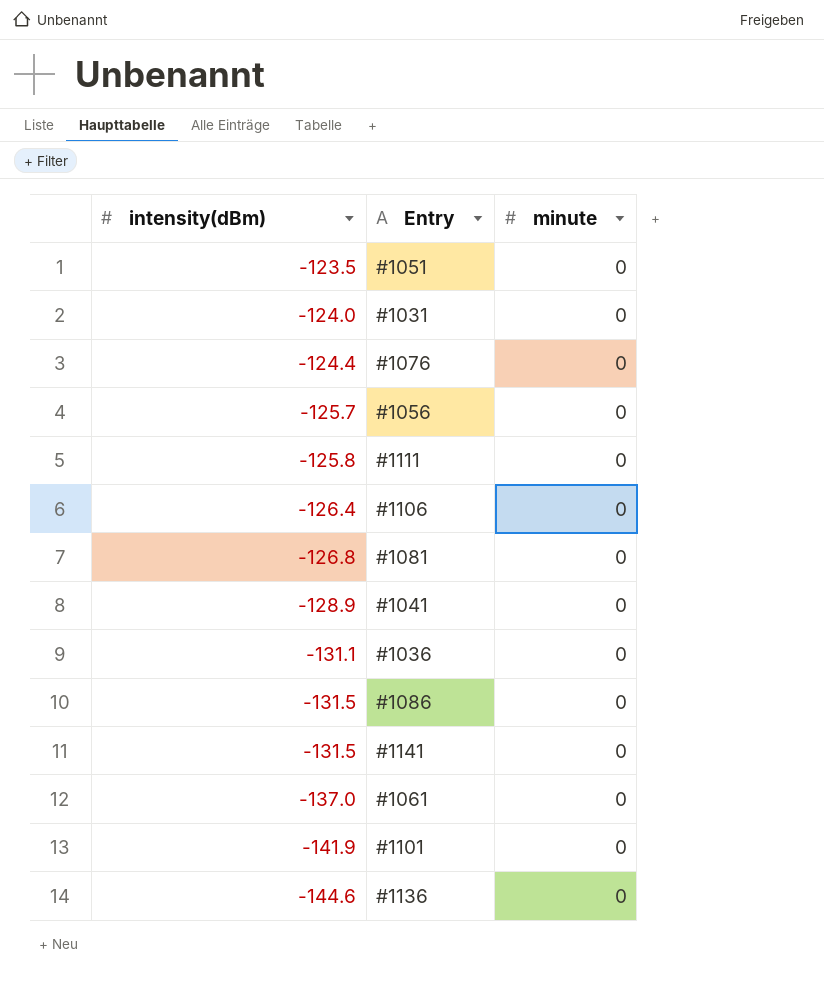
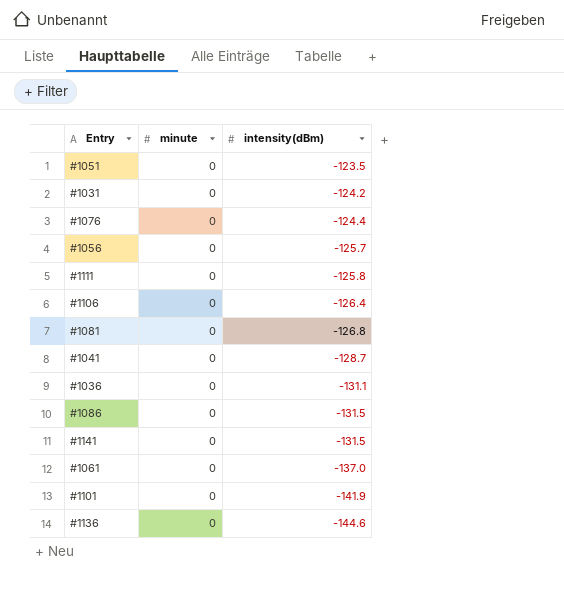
column intensity(dBm) | position: 1 -> 3
#1031 | intensity(dBm): -124.0 -> -124.2
#1041 | intensity(dBm): -128.9 -> -128.7

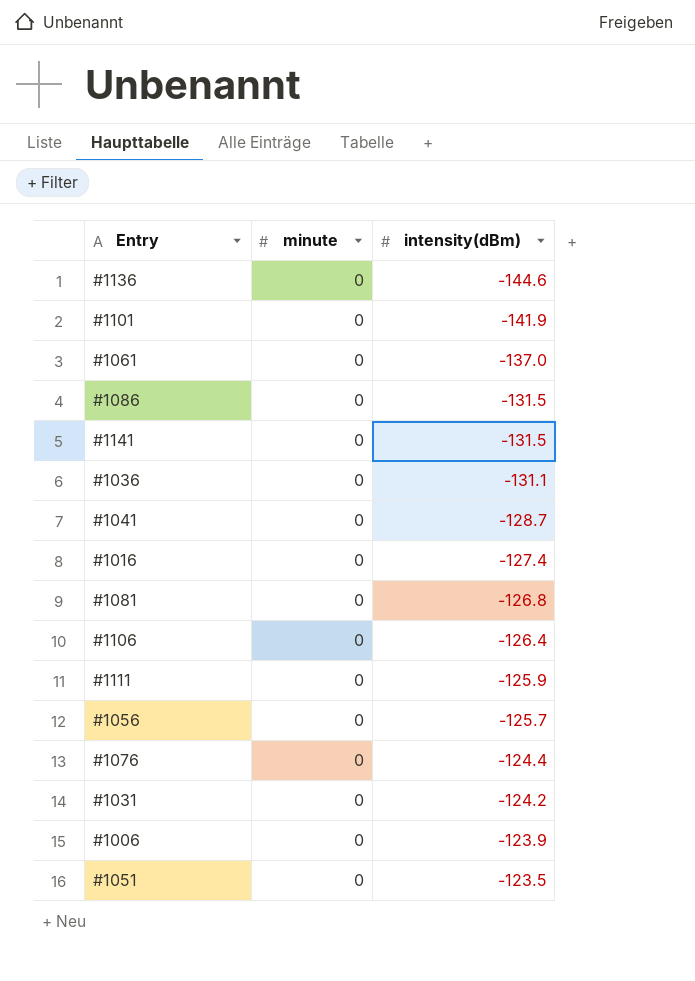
row order: intensity(dBm) descending -> intensity(dBm) ascending
row #1016: none -> 0 | -127.4
#1111 | intensity(dBm): -125.8 -> -125.9
row #1006: none -> 0 | -123.9

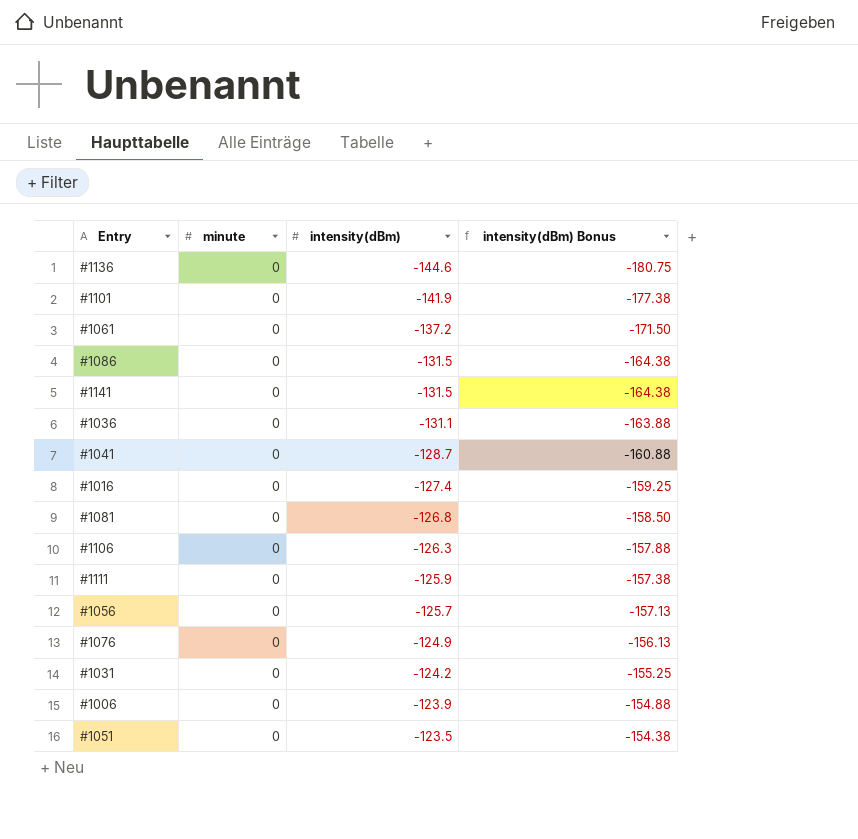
column intensity(dBm) Bonus | formula: none -> [intensity(dBm)] * 1.25
#1061 | intensity(dBm): -137.0 -> -137.2
#1106 | intensity(dBm): -126.4 -> -126.3
#1076 | intensity(dBm): -124.4 -> -124.9

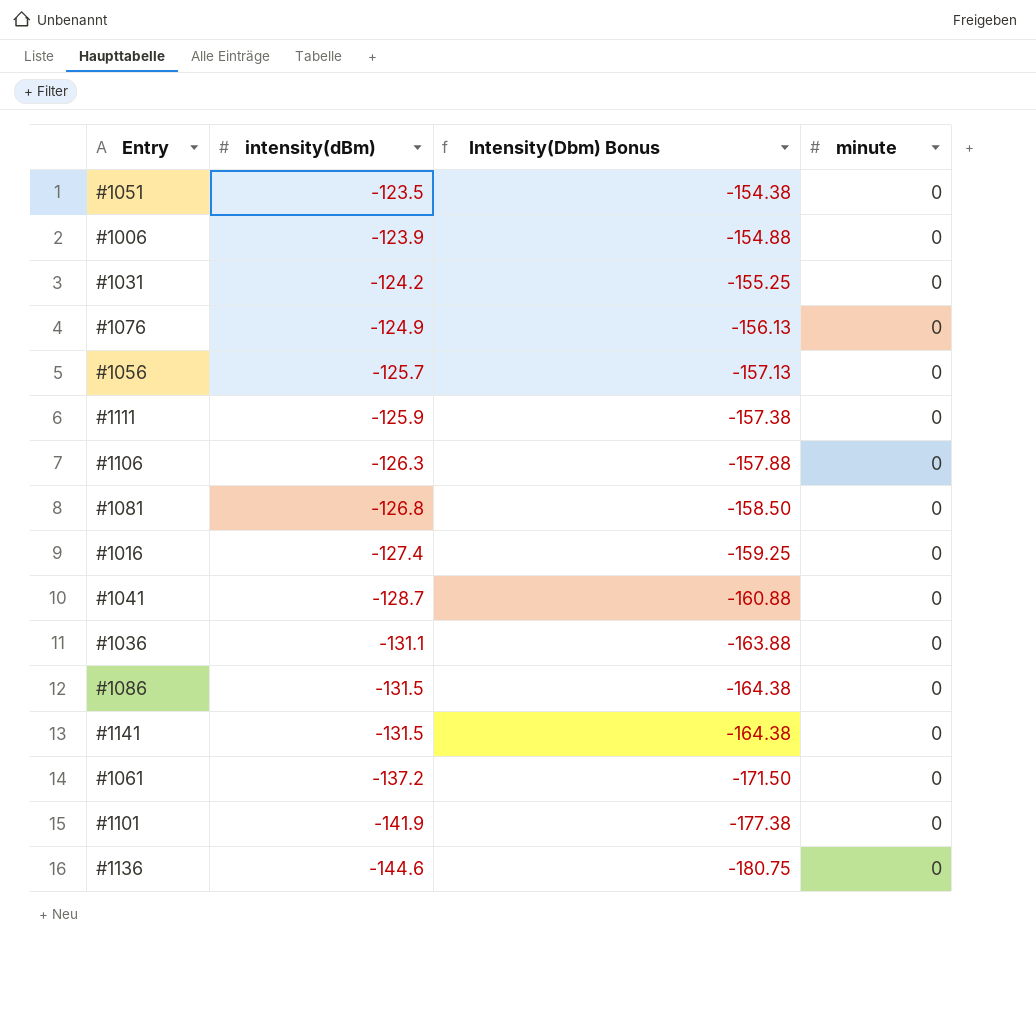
row order: intensity(dBm) ascending -> intensity(dBm) descending
column name: intensity(dBm) Bonus -> Intensity(Dbm) Bonus
column minute | position: 2 -> 4

